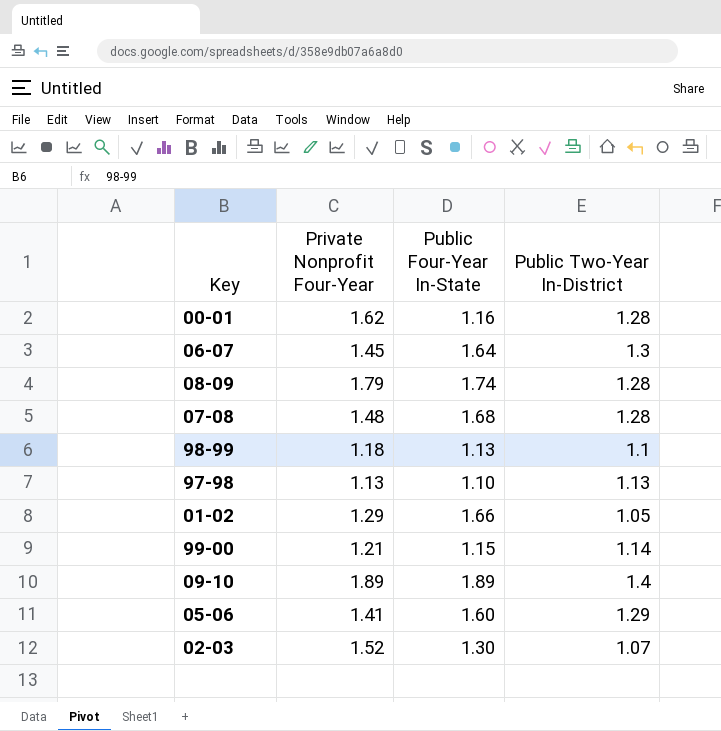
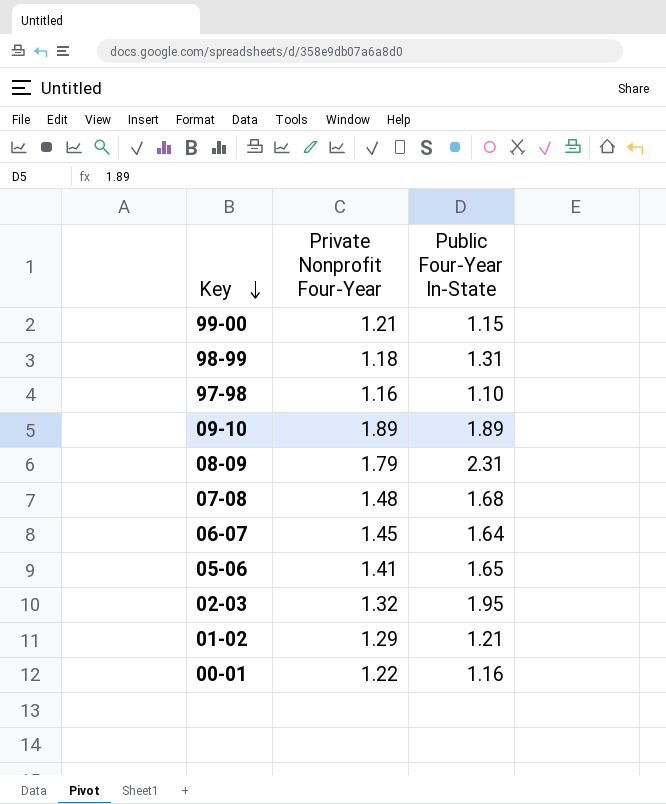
row order: none -> Key descending
column Public Two-Year In-District | position: 4 -> none
98-99 | Public Four-Year In-State: 1.13 -> 1.31
97-98 | Private Nonprofit Four-Year: 1.13 -> 1.16
08-09 | Public Four-Year In-State: 1.74 -> 2.31
05-06 | Public Four-Year In-State: 1.60 -> 1.65
02-03 | Private Nonprofit Four-Year: 1.52 -> 1.32
02-03 | Public Four-Year In-State: 1.30 -> 1.95
01-02 | Public Four-Year In-State: 1.66 -> 1.21
00-01 | Private Nonprofit Four-Year: 1.62 -> 1.22

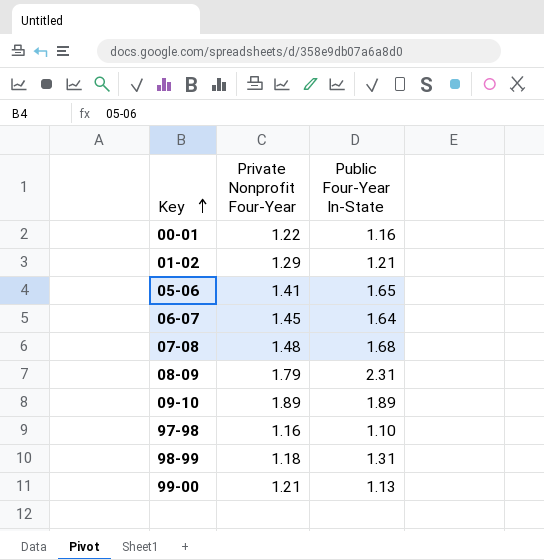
row order: Key descending -> Key ascending
row 02-03: 1.32 | 1.95 -> none
99-00 | Public Four-Year In-State: 1.15 -> 1.13

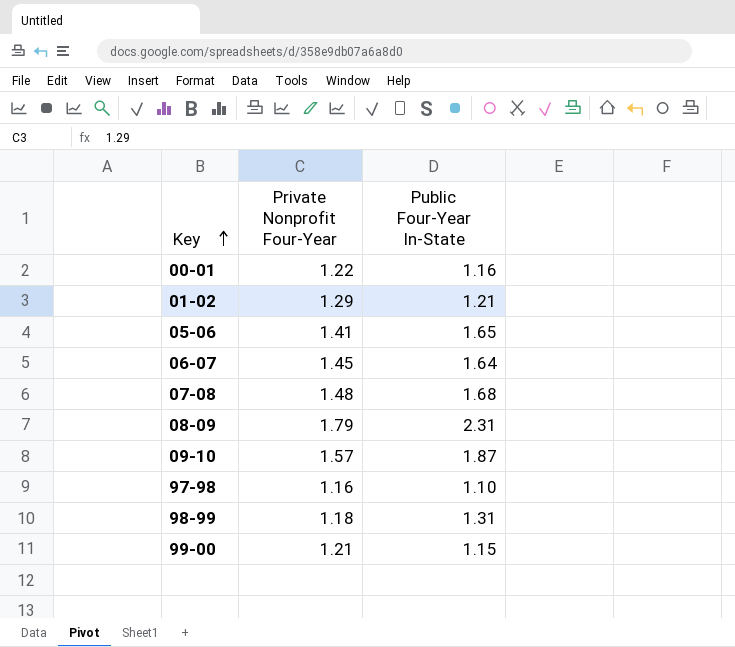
09-10 | Private Nonprofit Four-Year: 1.89 -> 1.57
09-10 | Public Four-Year In-State: 1.89 -> 1.87
99-00 | Public Four-Year In-State: 1.13 -> 1.15

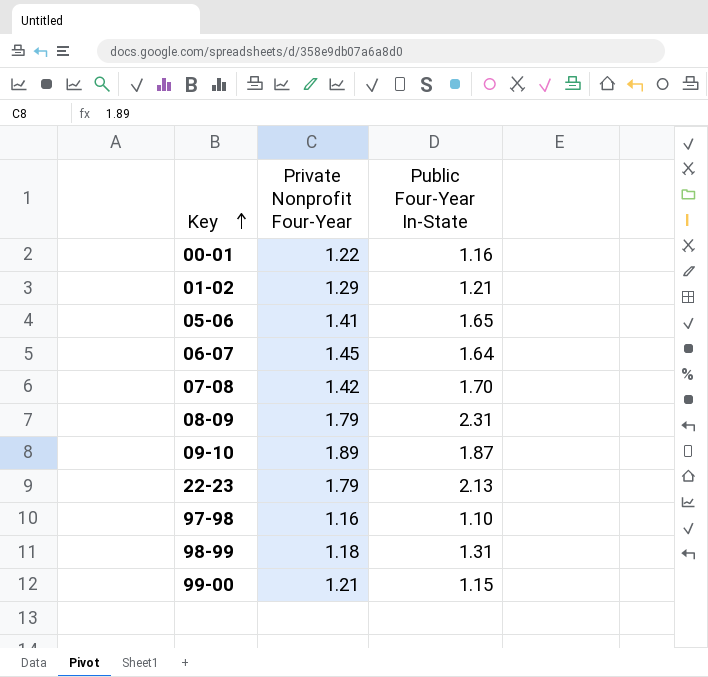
07-08 | Private Nonprofit Four-Year: 1.48 -> 1.42
07-08 | Public Four-Year In-State: 1.68 -> 1.70
09-10 | Private Nonprofit Four-Year: 1.57 -> 1.89
row 22-23: none -> 1.79 | 2.13

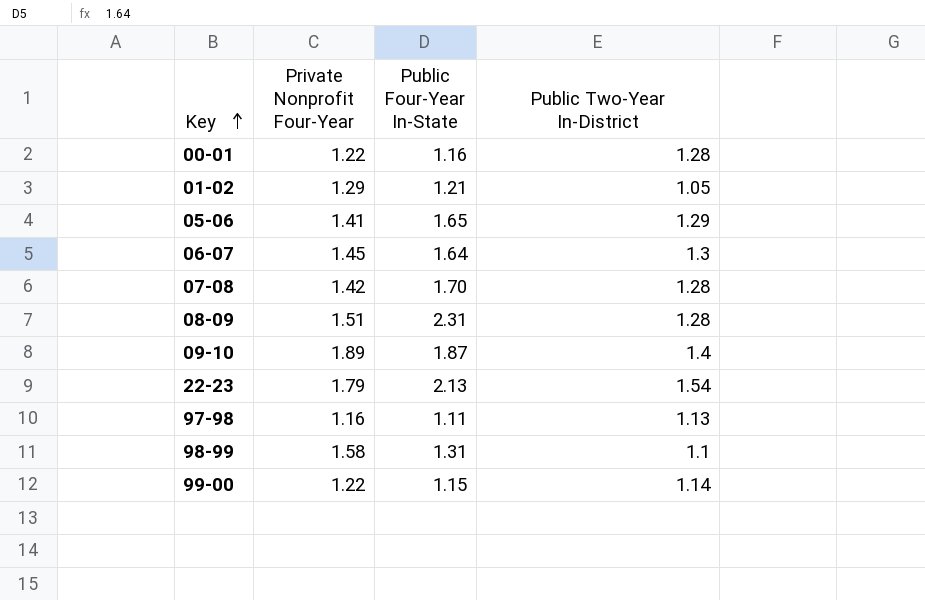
column Public Two-Year In-District | position: none -> 4
08-09 | Private Nonprofit Four-Year: 1.79 -> 1.51
97-98 | Public Four-Year In-State: 1.10 -> 1.11
98-99 | Private Nonprofit Four-Year: 1.18 -> 1.58
99-00 | Private Nonprofit Four-Year: 1.21 -> 1.22

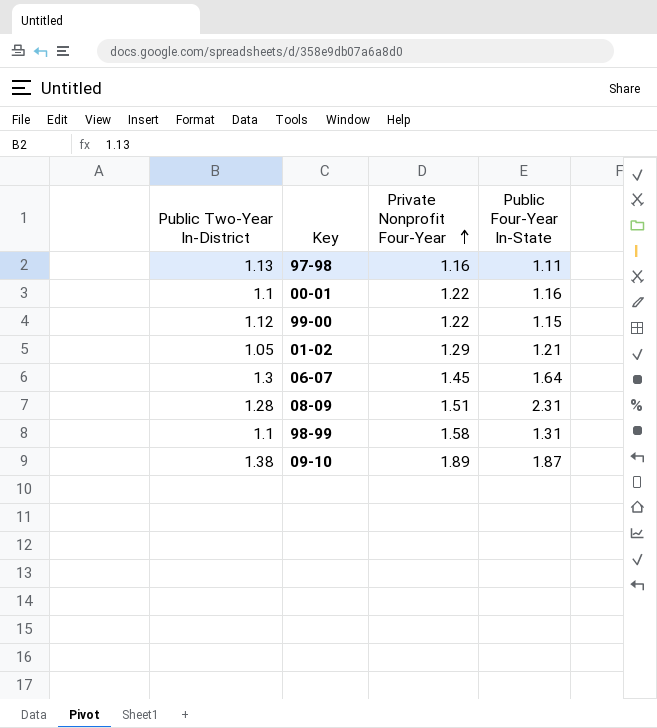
row order: Key ascending -> Private Nonprofit Four-Year ascending
column Public Two-Year In-District | position: 4 -> 1
row 05-06: 1.41 | 1.65 | 1.29 -> none
row 07-08: 1.42 | 1.70 | 1.28 -> none
row 22-23: 1.79 | 2.13 | 1.54 -> none
00-01 | Public Two-Year In-District: 1.28 -> 1.1
99-00 | Public Two-Year In-District: 1.14 -> 1.12
09-10 | Public Two-Year In-District: 1.4 -> 1.38

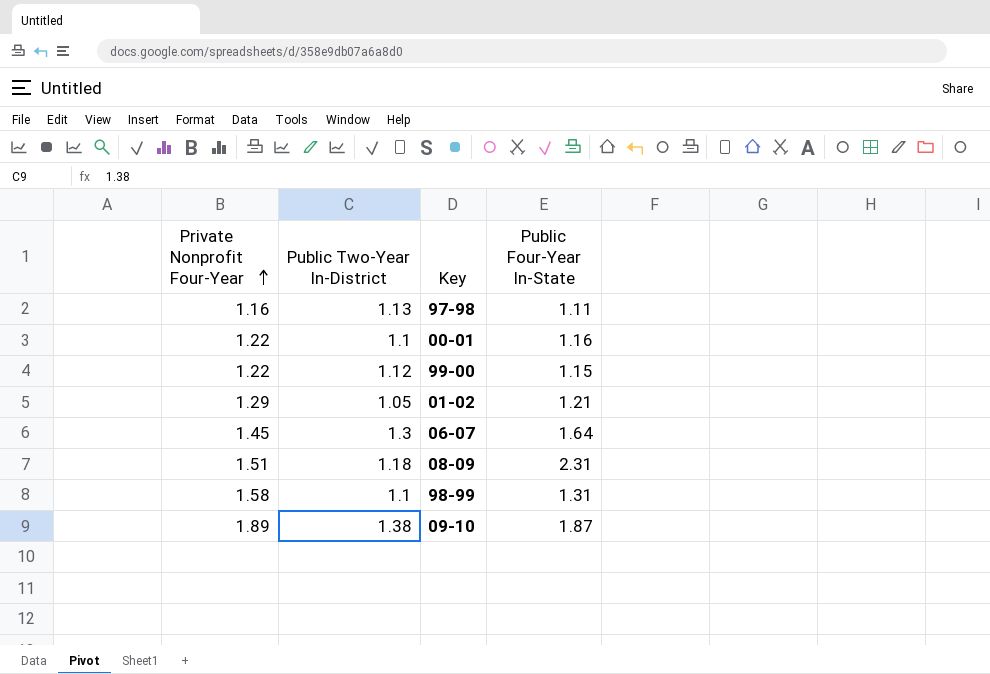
column Private Nonprofit Four-Year | position: 3 -> 1
08-09 | Public Two-Year In-District: 1.28 -> 1.18

